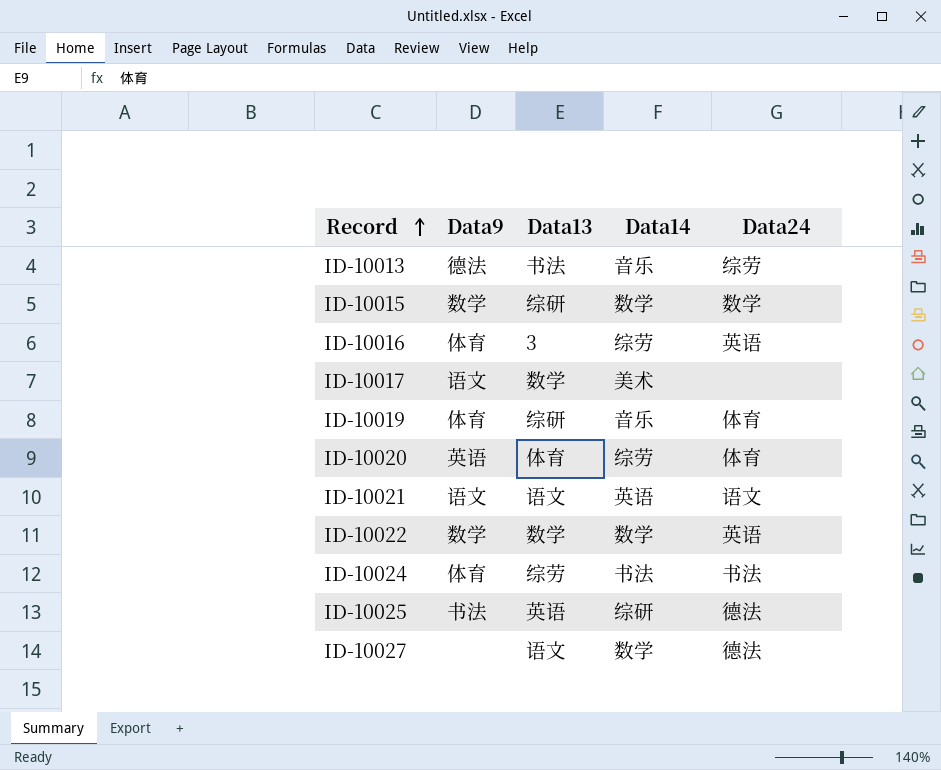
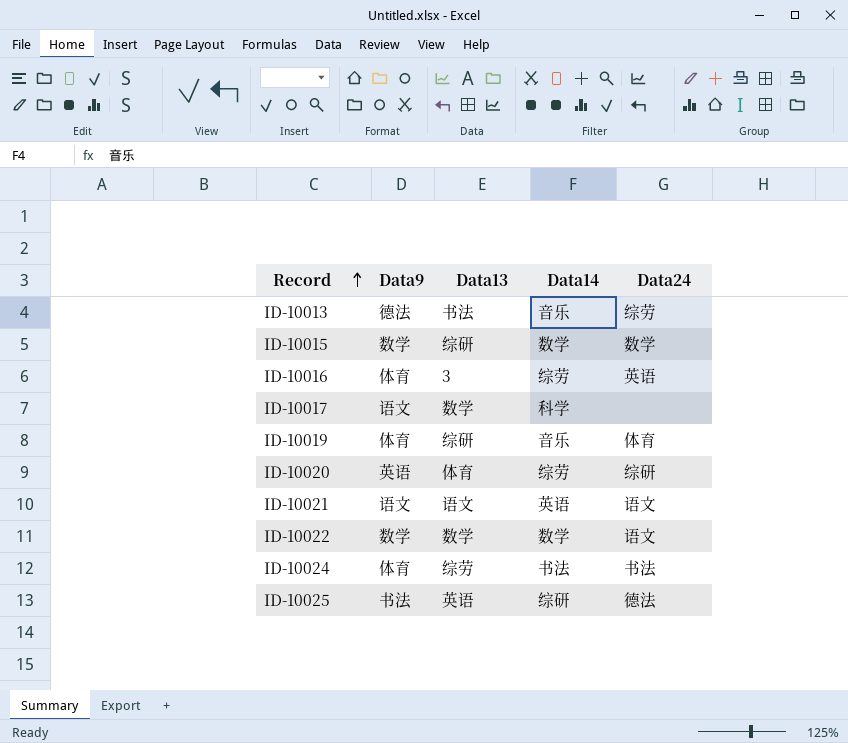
row ID-10027: none | 语文 | 数学 | 德法 -> none
ID-10017 | Data14: 美术 -> 科学
ID-10020 | Data24: 体育 -> 综研
ID-10022 | Data24: 英语 -> 语文

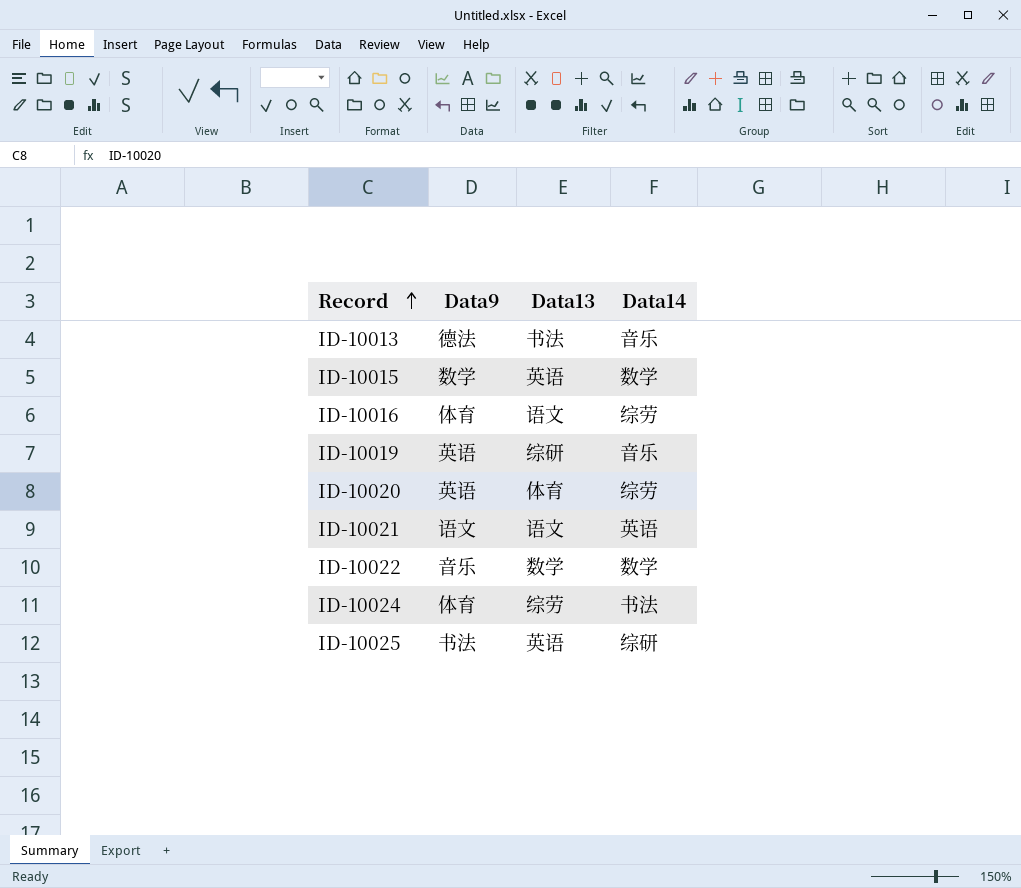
column Data24 | position: 5 -> none
row ID-10017: 语文 | 数学 | 科学 | none -> none
ID-10015 | Data13: 综研 -> 英语
ID-10016 | Data13: 3 -> 语文
ID-10019 | Data9: 体育 -> 英语
ID-10022 | Data9: 数学 -> 音乐

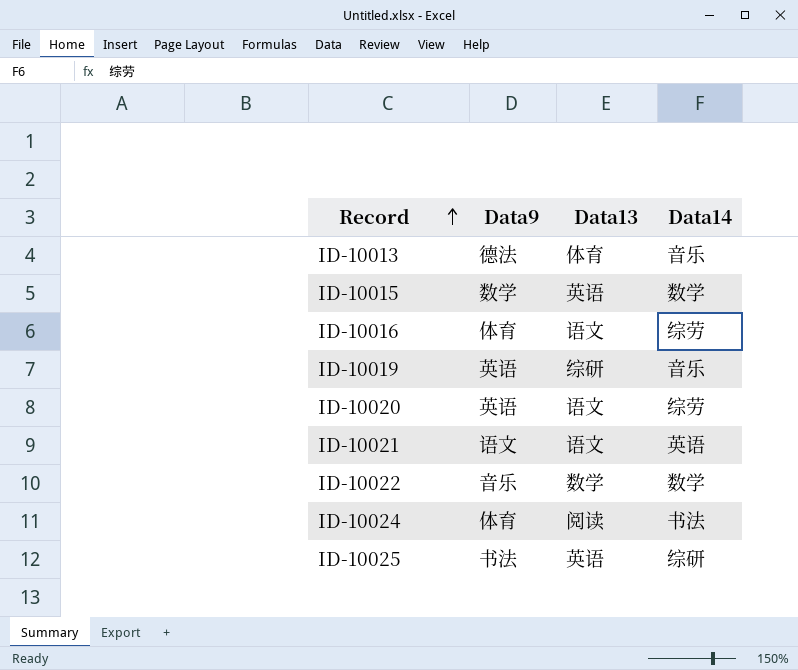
ID-10013 | Data13: 书法 -> 体育
ID-10020 | Data13: 体育 -> 语文
ID-10024 | Data13: 综劳 -> 阅读

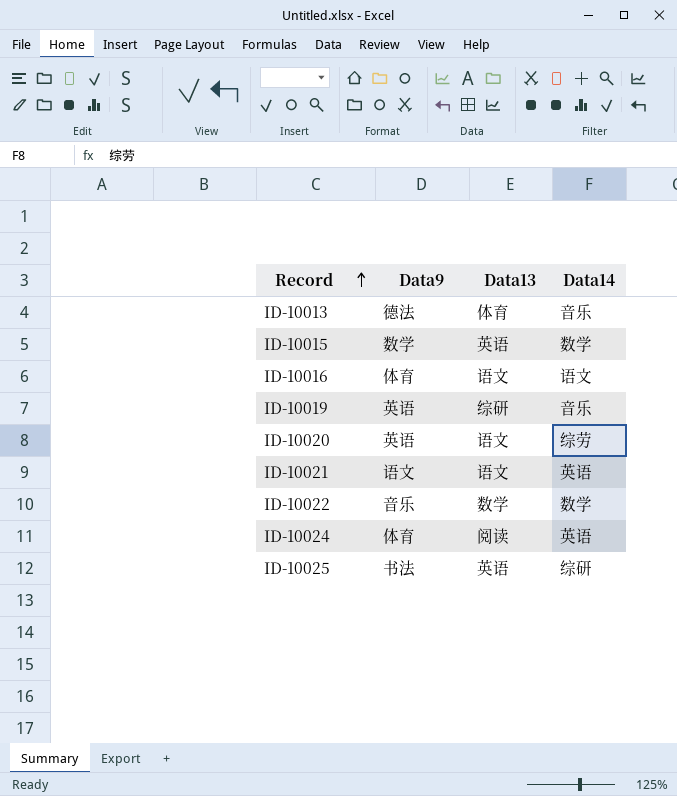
ID-10016 | Data14: 综劳 -> 语文
ID-10024 | Data14: 书法 -> 英语

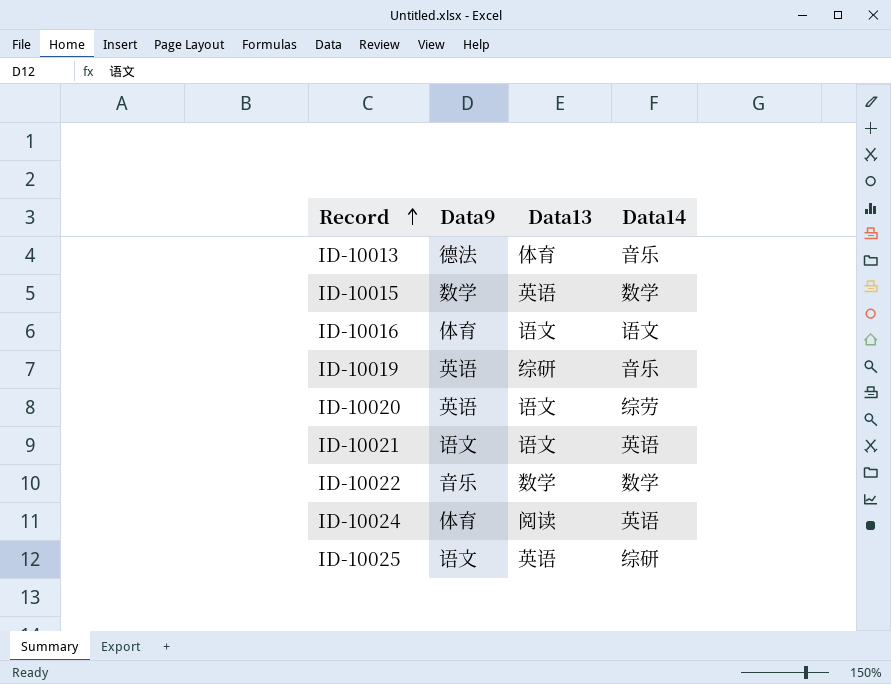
ID-10025 | Data9: 书法 -> 语文

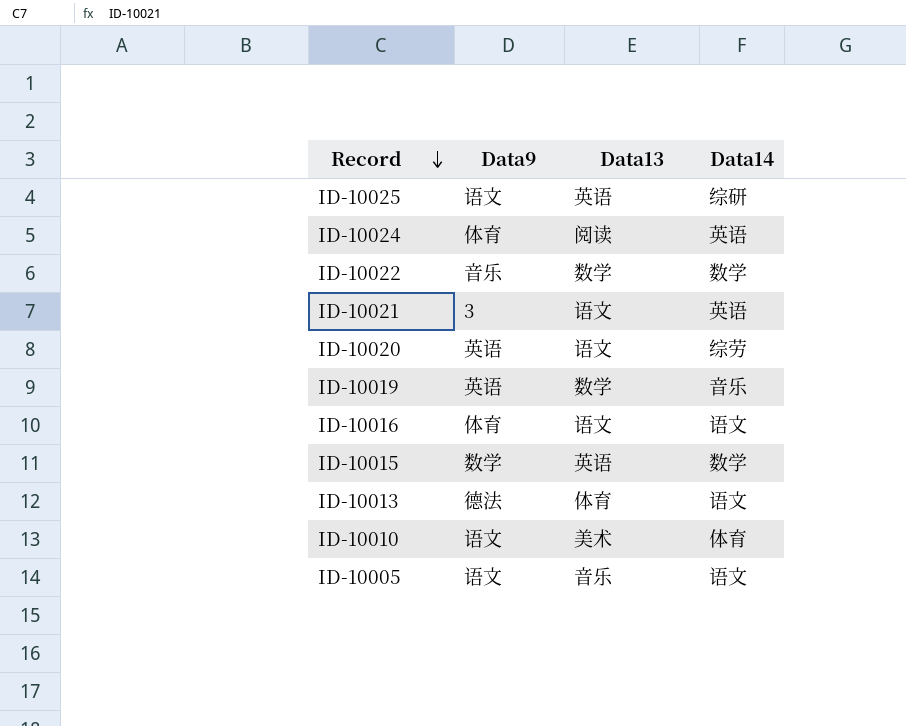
row order: Record ascending -> Record descending
ID-10021 | Data9: 语文 -> 3
ID-10019 | Data13: 综研 -> 数学
ID-10013 | Data14: 音乐 -> 语文
row ID-10010: none -> 语文 | 美术 | 体育
row ID-10005: none -> 语文 | 音乐 | 语文

